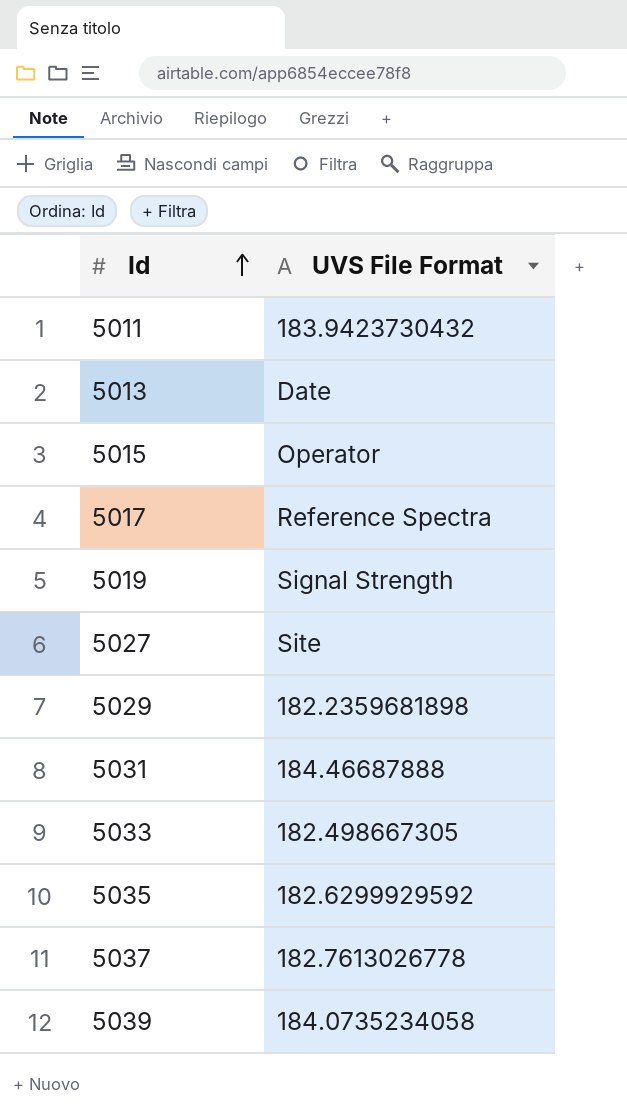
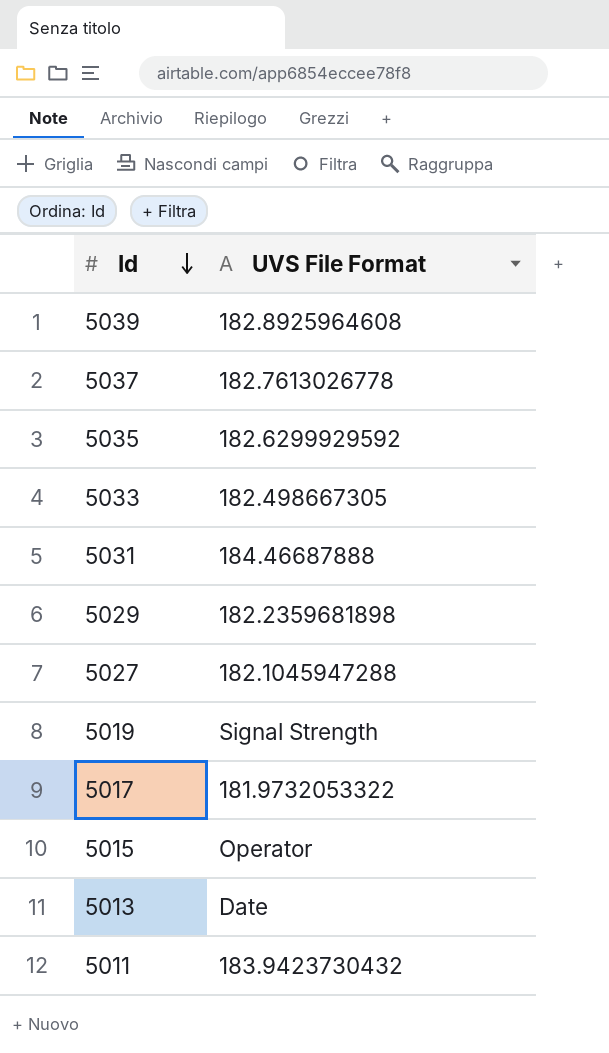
row order: Id ascending -> Id descending
5039 | UVS File Format: 184.0735234058 -> 182.8925964608
5027 | UVS File Format: Site -> 182.1045947288
5017 | UVS File Format: Reference Spectra -> 181.9732053322

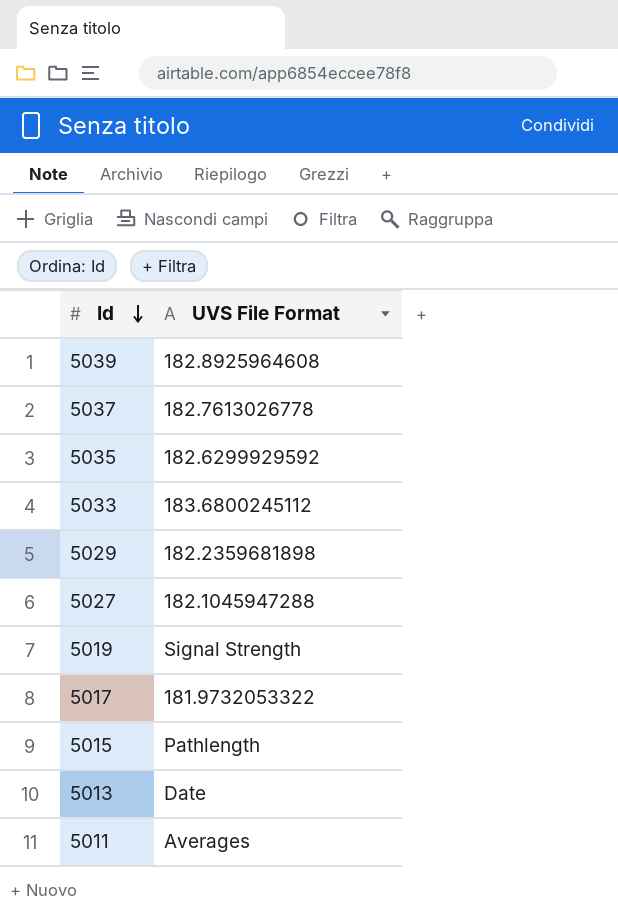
row 5031: 184.46687888 -> none
5033 | UVS File Format: 182.498667305 -> 183.6800245112
5015 | UVS File Format: Operator -> Pathlength
5011 | UVS File Format: 183.9423730432 -> Averages

